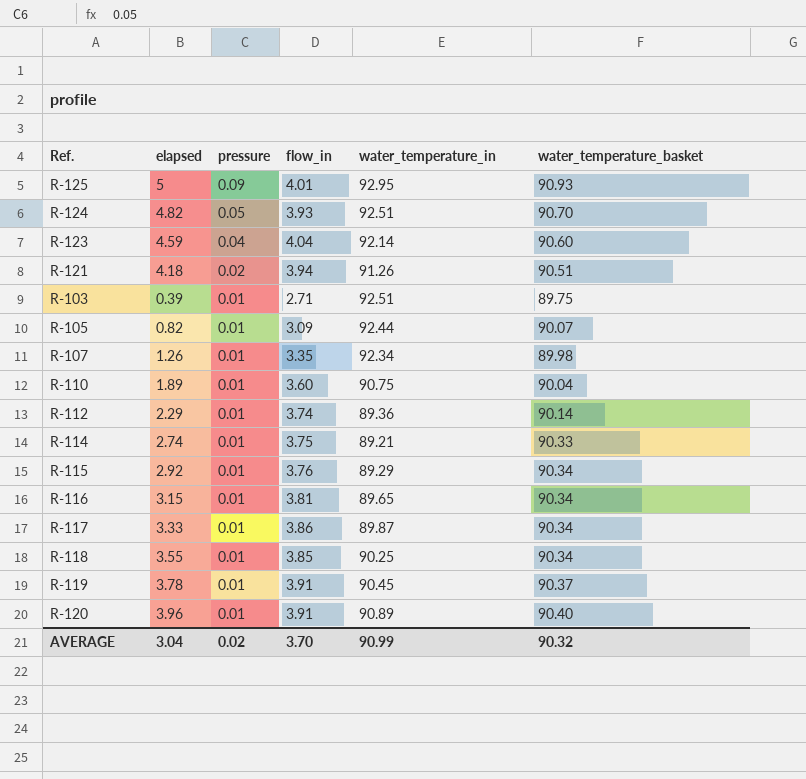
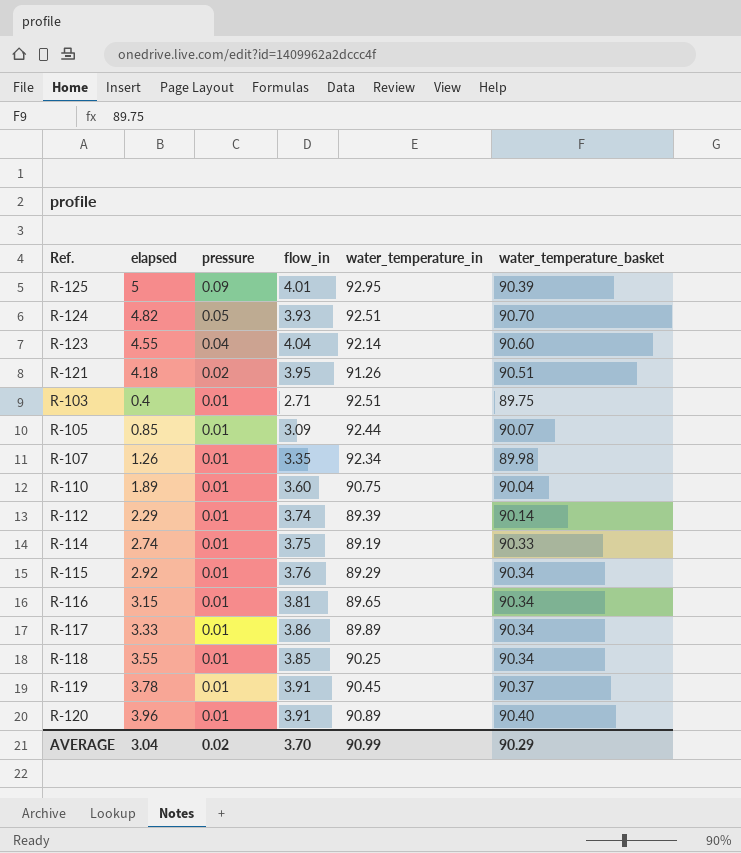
R-125 | water_temperature_basket: 90.93 -> 90.39
R-123 | elapsed: 4.59 -> 4.55
R-121 | flow_in: 3.94 -> 3.95
R-103 | elapsed: 0.39 -> 0.4
R-105 | elapsed: 0.82 -> 0.85
R-112 | water_temperature_in: 89.36 -> 89.39
R-114 | water_temperature_in: 89.21 -> 89.19
R-117 | water_temperature_in: 89.87 -> 89.89
AVERAGE | water_temperature_basket: 90.32 -> 90.29

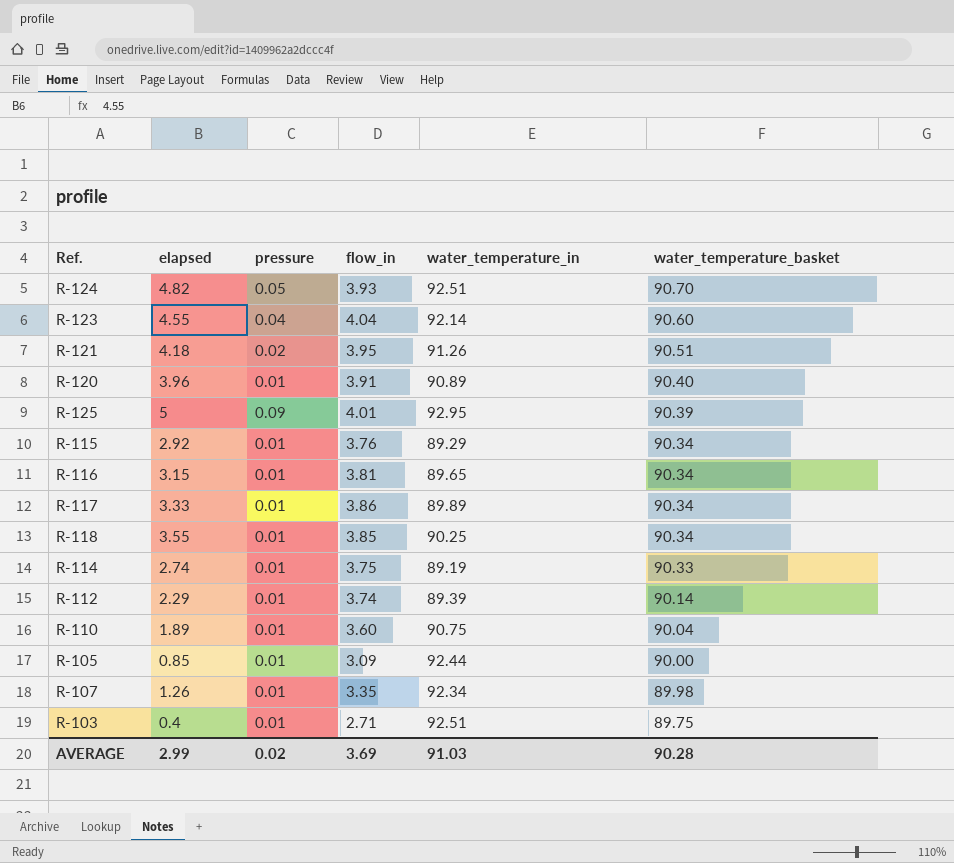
row order: pressure descending -> water_temperature_basket descending
row R-119: 3.78 | 0.01 | 3.91 | 90.45 | 90.37 -> none
R-105 | water_temperature_basket: 90.07 -> 90.00
AVERAGE | elapsed: 3.04 -> 2.99
AVERAGE | flow_in: 3.70 -> 3.69
AVERAGE | water_temperature_in: 90.99 -> 91.03
AVERAGE | water_temperature_basket: 90.29 -> 90.28

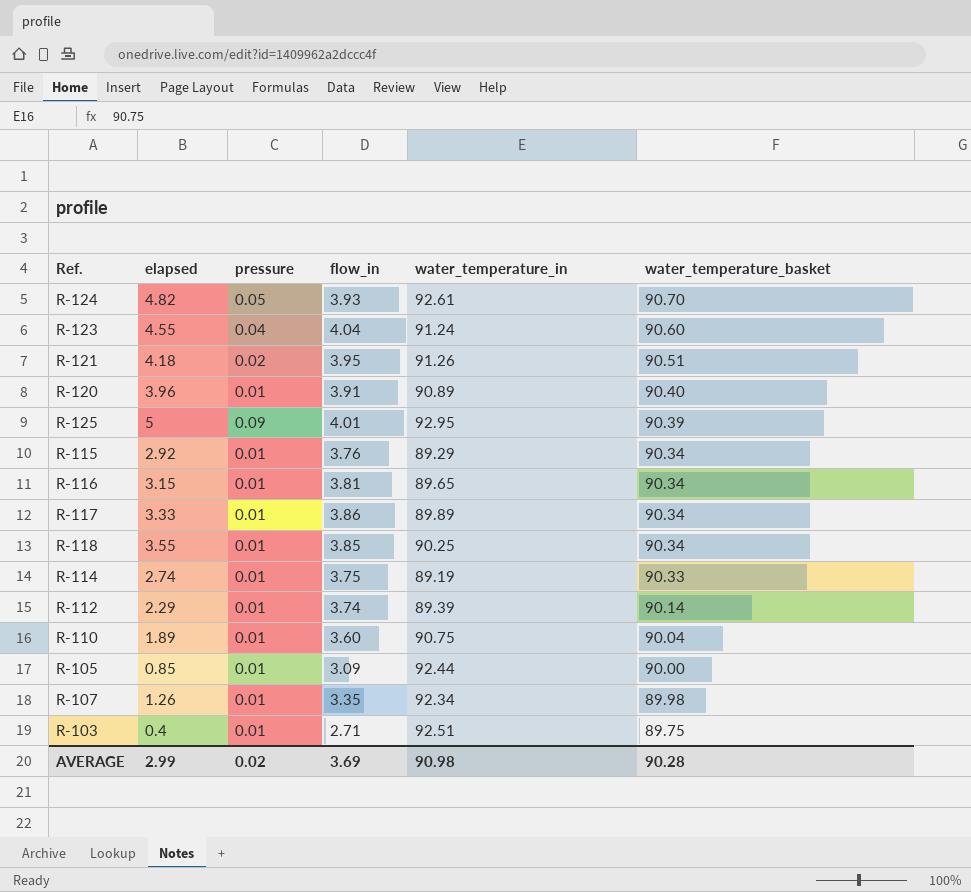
R-124 | water_temperature_in: 92.51 -> 92.61
R-123 | water_temperature_in: 92.14 -> 91.24
AVERAGE | water_temperature_in: 91.03 -> 90.98

